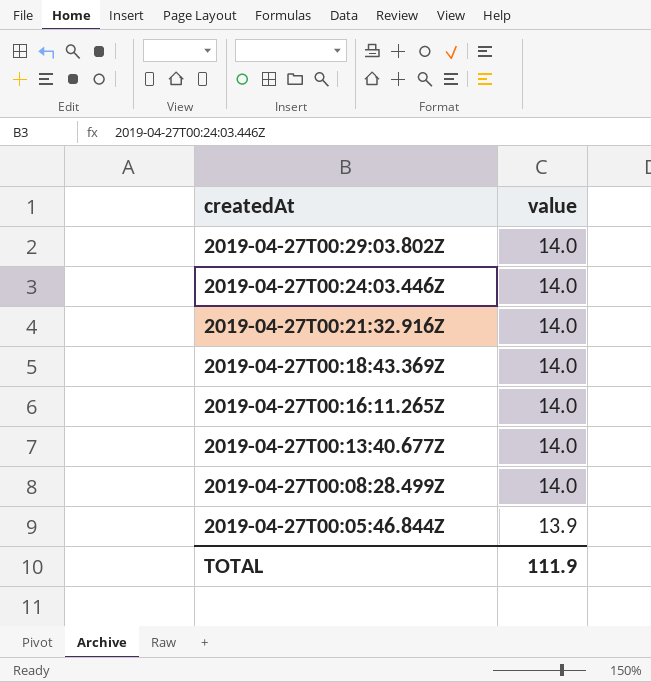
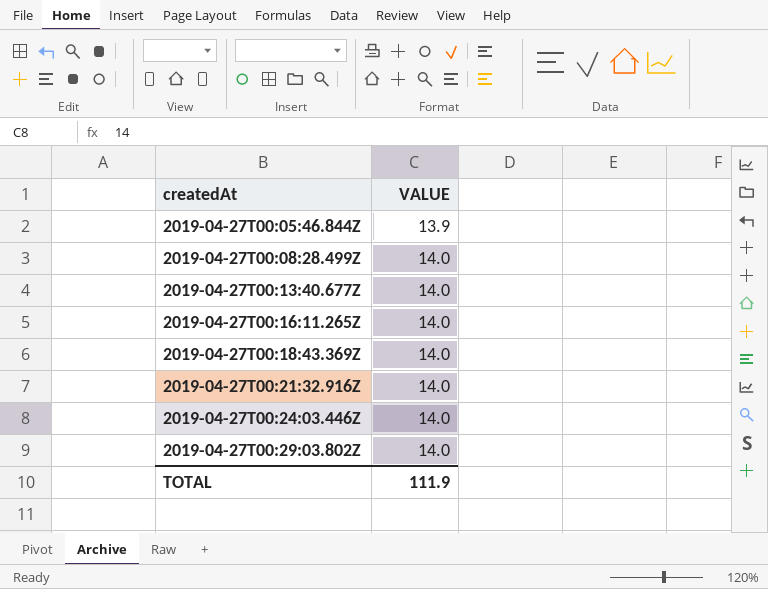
row order: createdAt descending -> createdAt ascending
column name: value -> VALUE

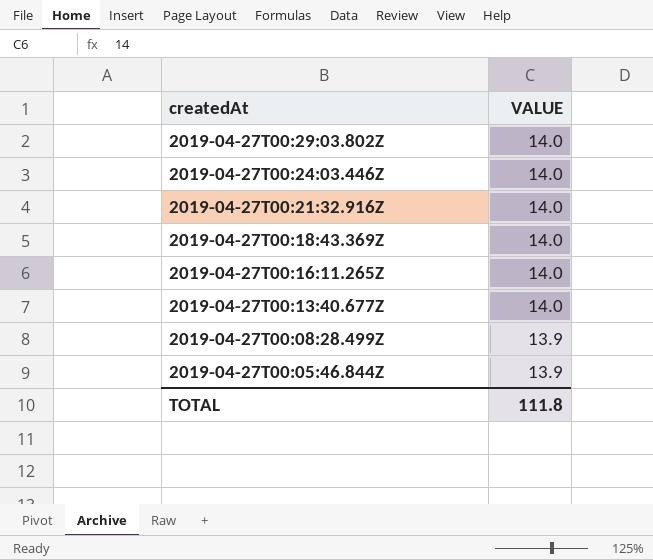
row order: createdAt ascending -> createdAt descending
2019-04-27T00:08:28.499Z | VALUE: 14.0 -> 13.9
TOTAL | VALUE: 111.9 -> 111.8

